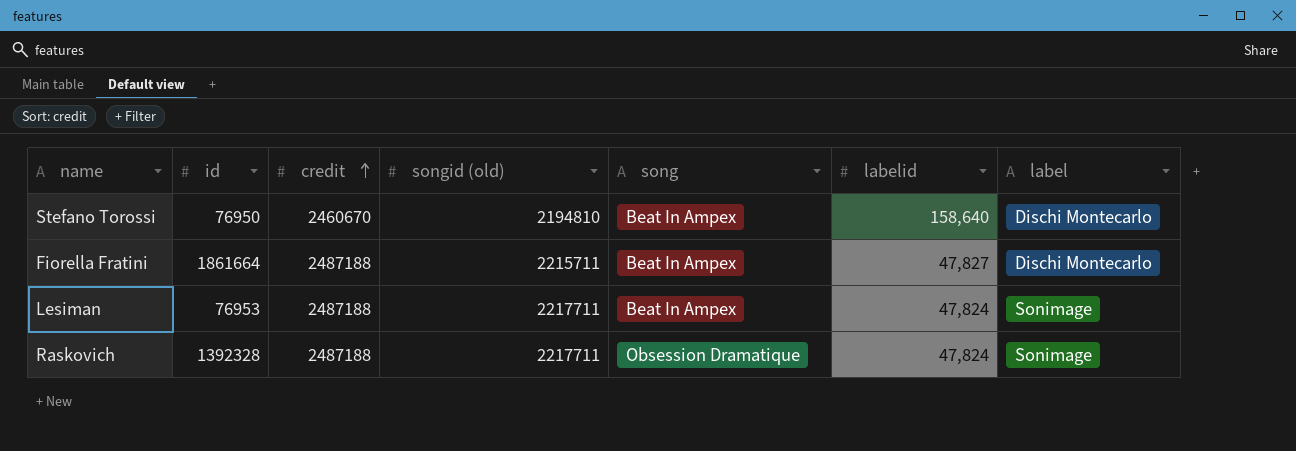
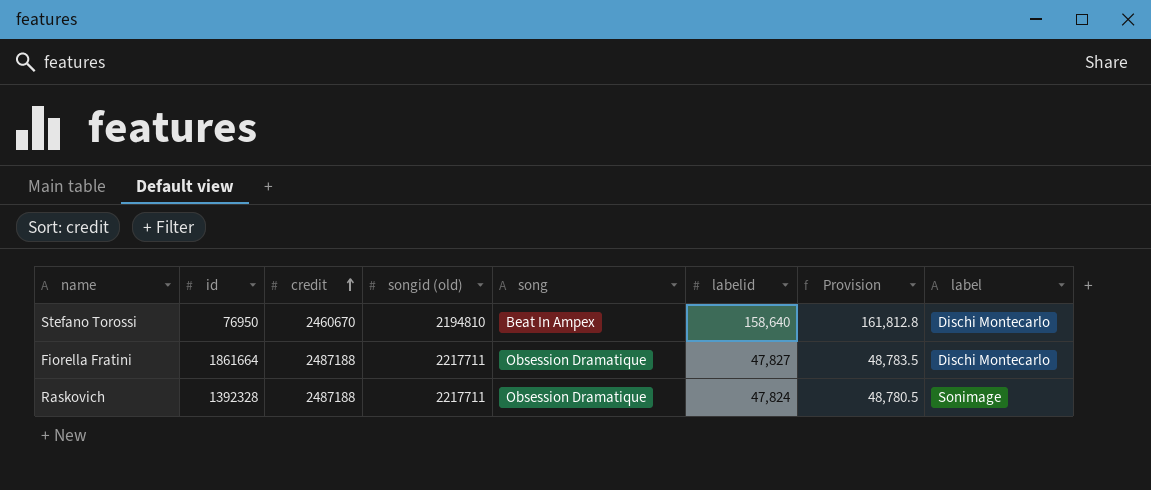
column Provision | formula: none -> [labelid] * 1.02
row Lesiman: 76953 | 2487188 | 2217711 | Beat In Ampex | 47,824 | Sonimage -> none
Fiorella Fratini | songid (old): 2215711 -> 2217711
Fiorella Fratini | song: Beat In Ampex -> Obsession Dramatique

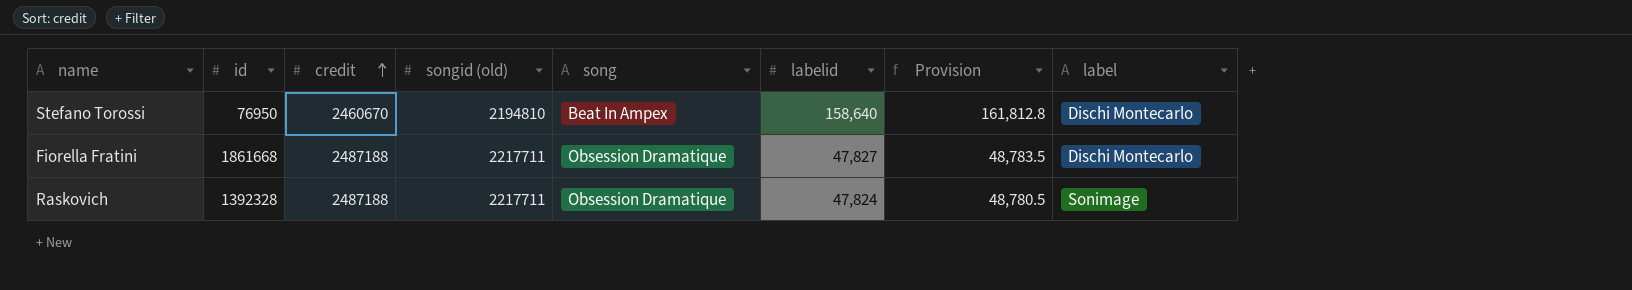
Fiorella Fratini | id: 1861664 -> 1861668

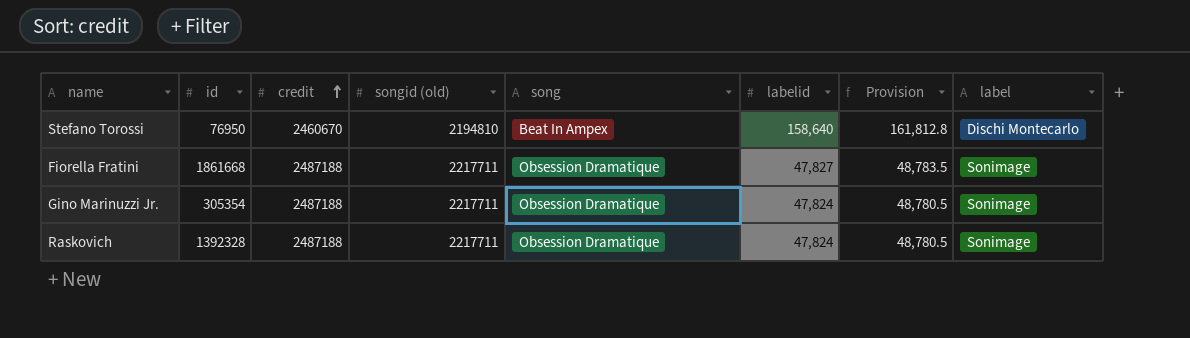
Fiorella Fratini | label: Dischi Montecarlo -> Sonimage
row Gino Marinuzzi Jr.: none -> 305354 | 2487188 | 2217711 | Obsession Dramatique | 47,824 | 48,780.5 | Sonimage

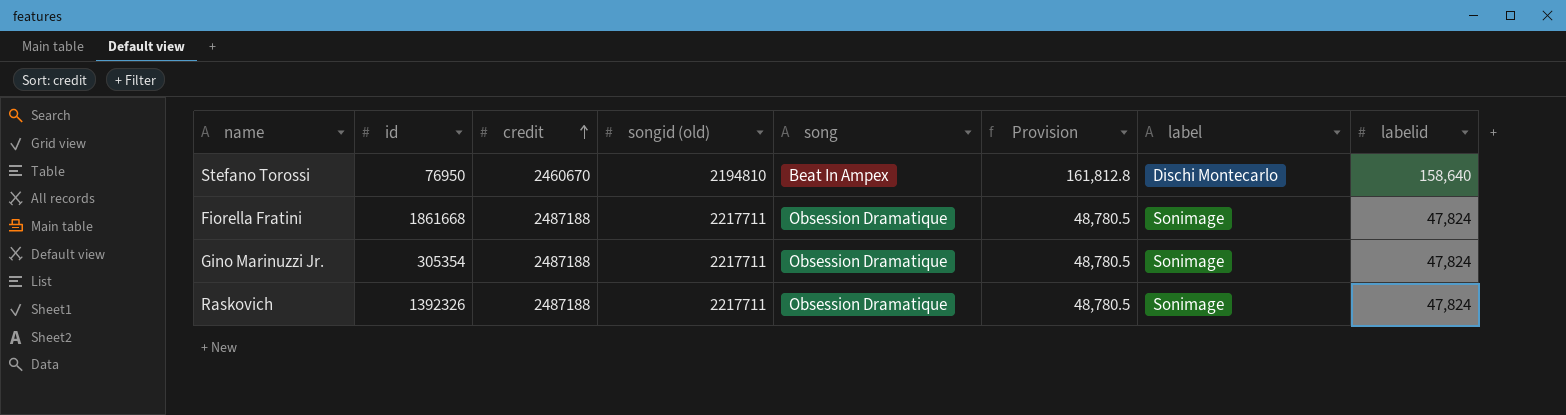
column labelid | position: 6 -> 8
Fiorella Fratini | Provision: 48,783.5 -> 48,780.5
Fiorella Fratini | labelid: 47,827 -> 47,824
Raskovich | id: 1392328 -> 1392326

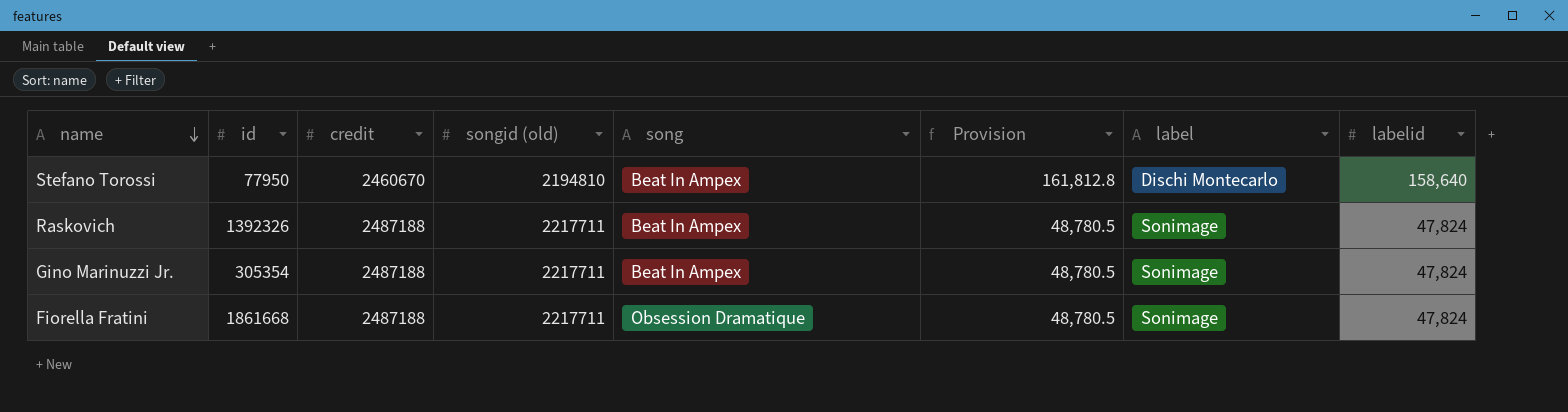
row order: credit ascending -> name descending
Stefano Torossi | id: 76950 -> 77950
Raskovich | song: Obsession Dramatique -> Beat In Ampex
Gino Marinuzzi Jr. | song: Obsession Dramatique -> Beat In Ampex

